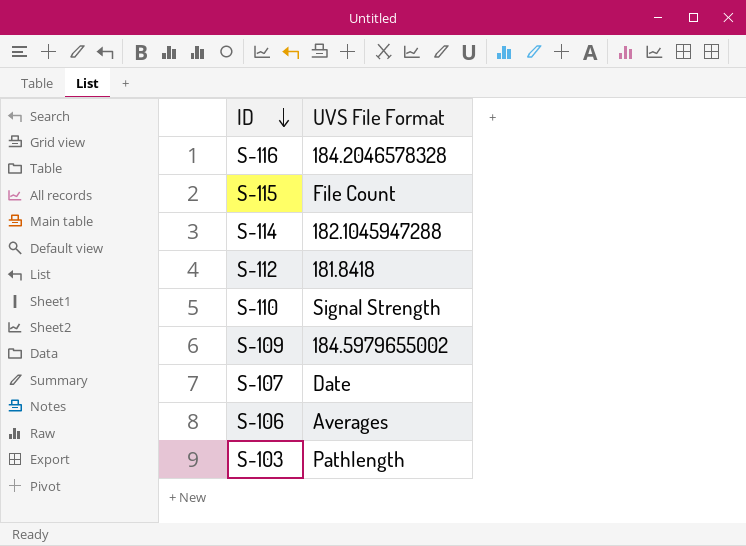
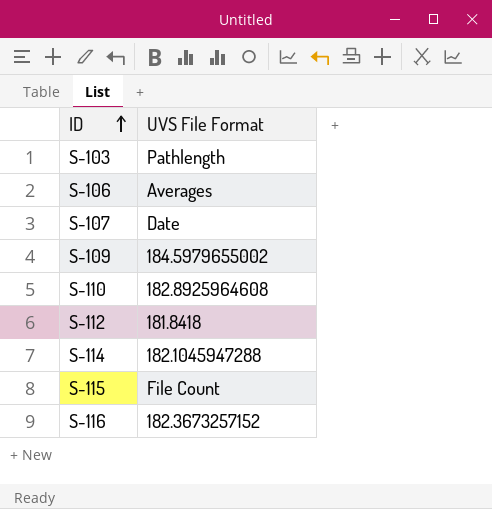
row order: ID descending -> ID ascending
S-110 | UVS File Format: Signal Strength -> 182.8925964608
S-116 | UVS File Format: 184.2046578328 -> 182.3673257152

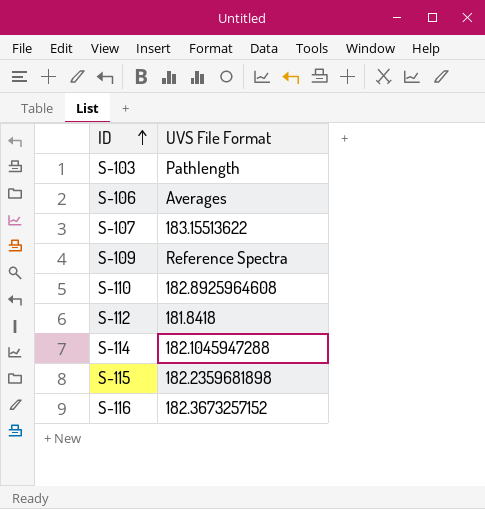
S-107 | UVS File Format: Date -> 183.15513622
S-109 | UVS File Format: 184.5979655002 -> Reference Spectra
S-115 | UVS File Format: File Count -> 182.2359681898

